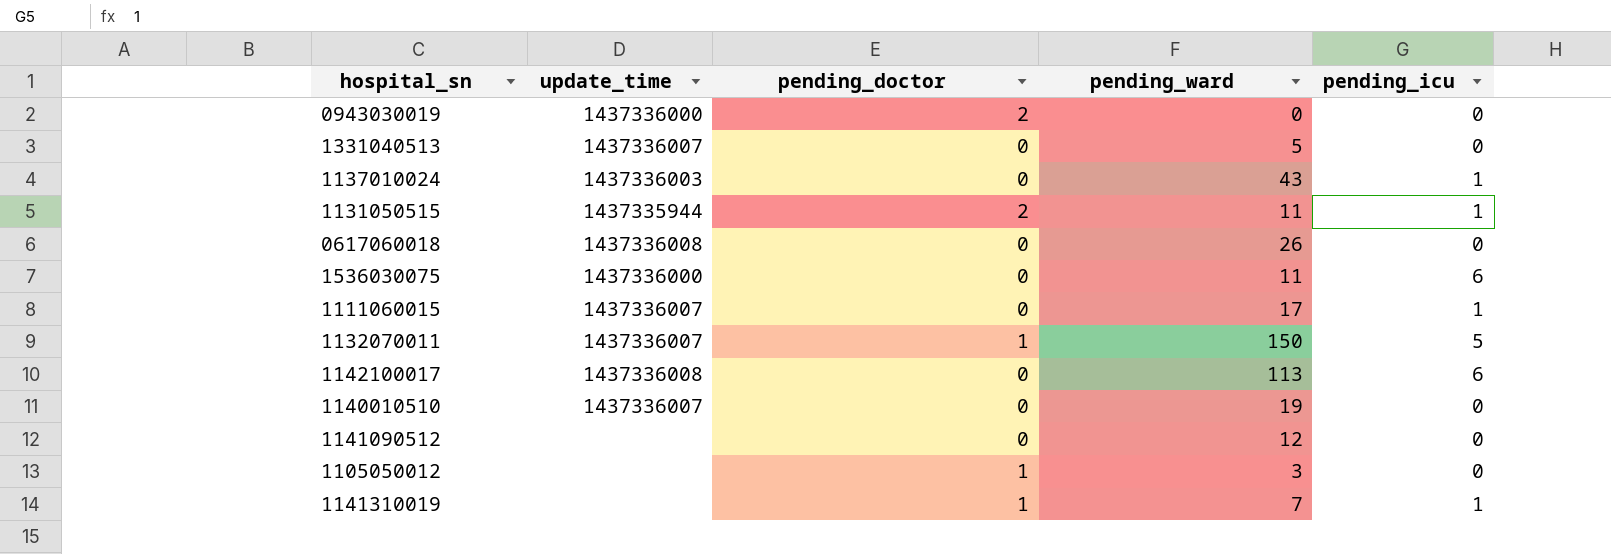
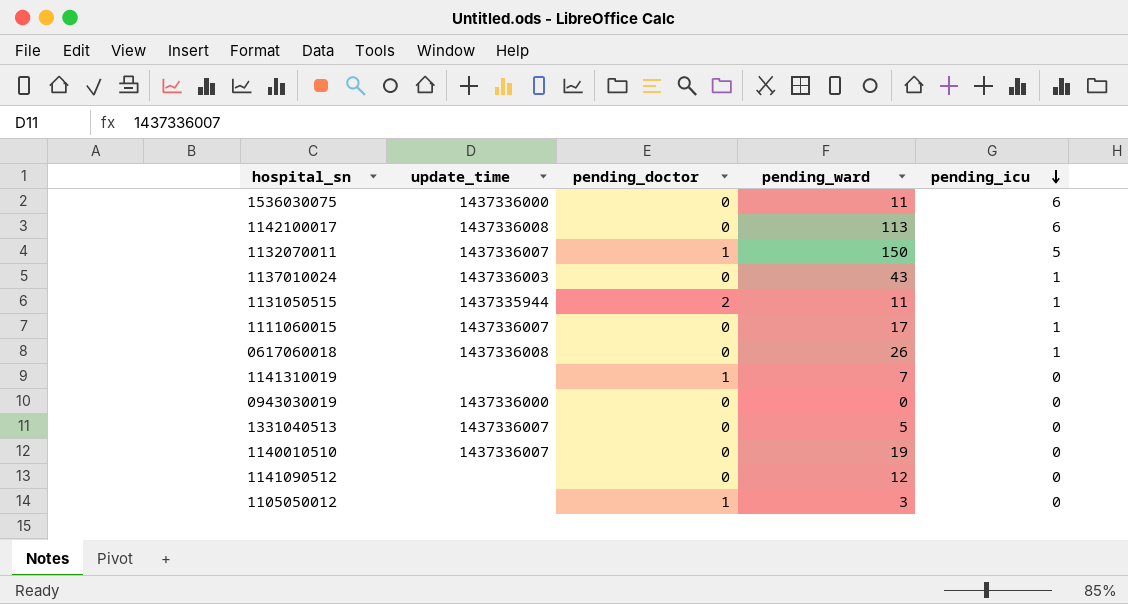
row order: none -> pending_icu descending
0617060018 | pending_icu: 0 -> 1
1141310019 | pending_icu: 1 -> 0
0943030019 | pending_doctor: 2 -> 0

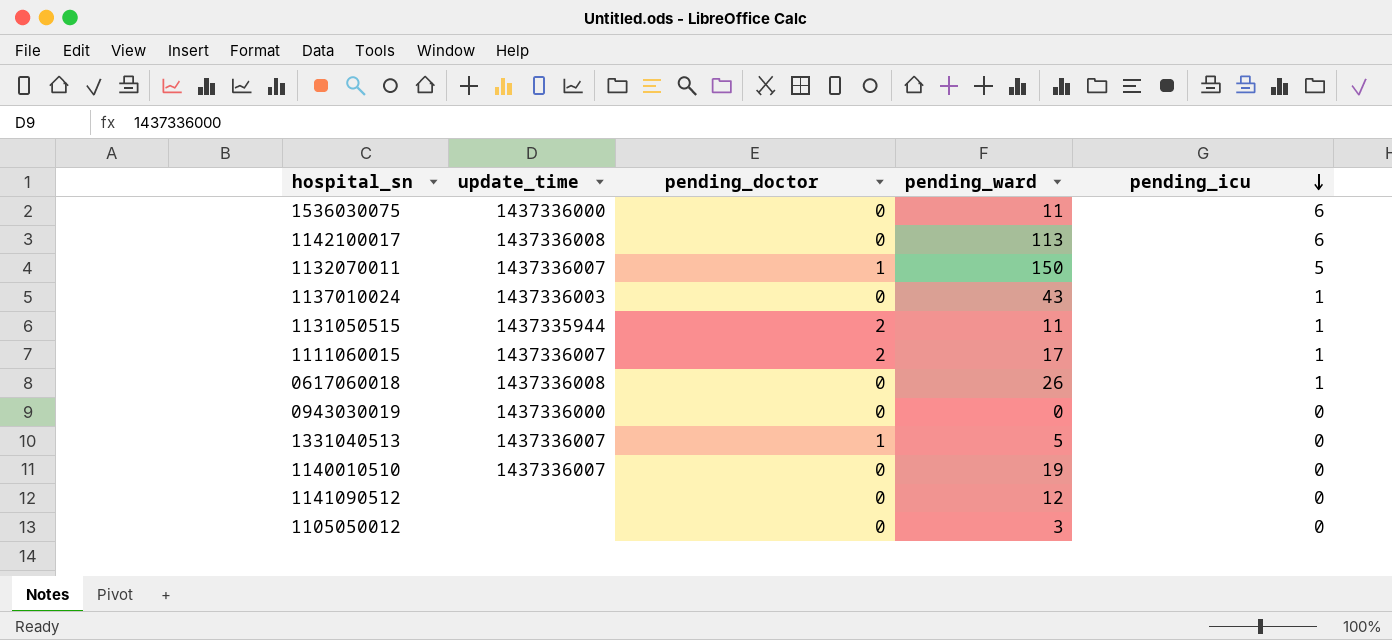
row 1141310019: none | 1 | 7 | 0 -> none
1111060015 | pending_doctor: 0 -> 2
1331040513 | pending_doctor: 0 -> 1
1105050012 | pending_doctor: 1 -> 0

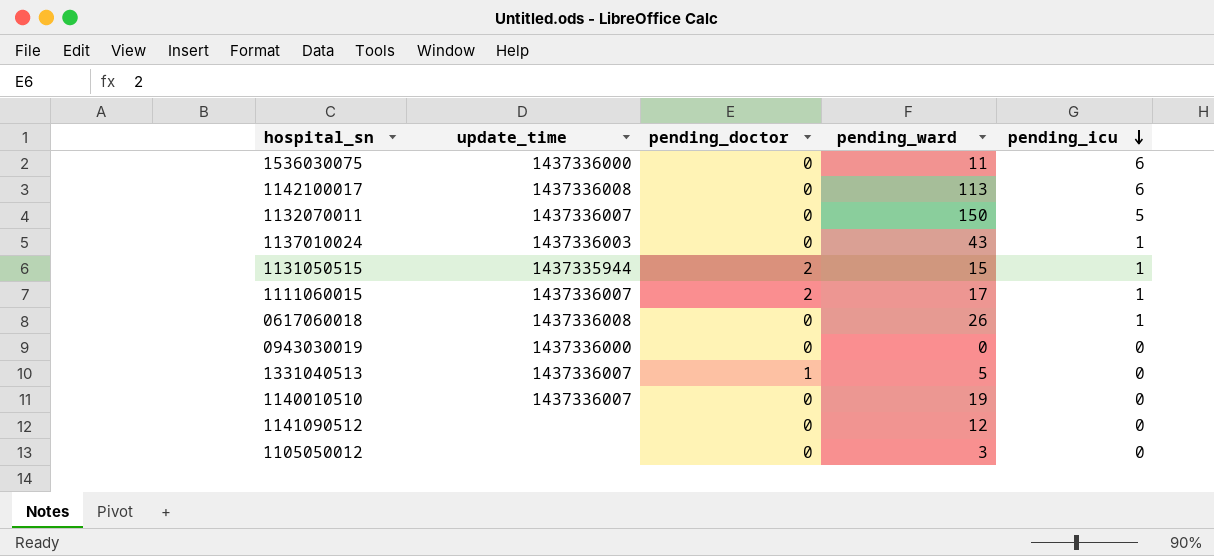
1132070011 | pending_doctor: 1 -> 0
1131050515 | pending_ward: 11 -> 15

